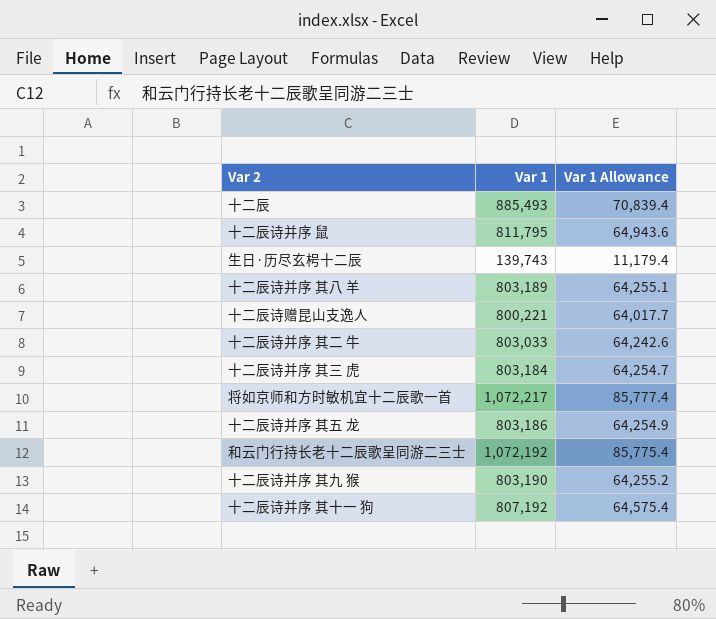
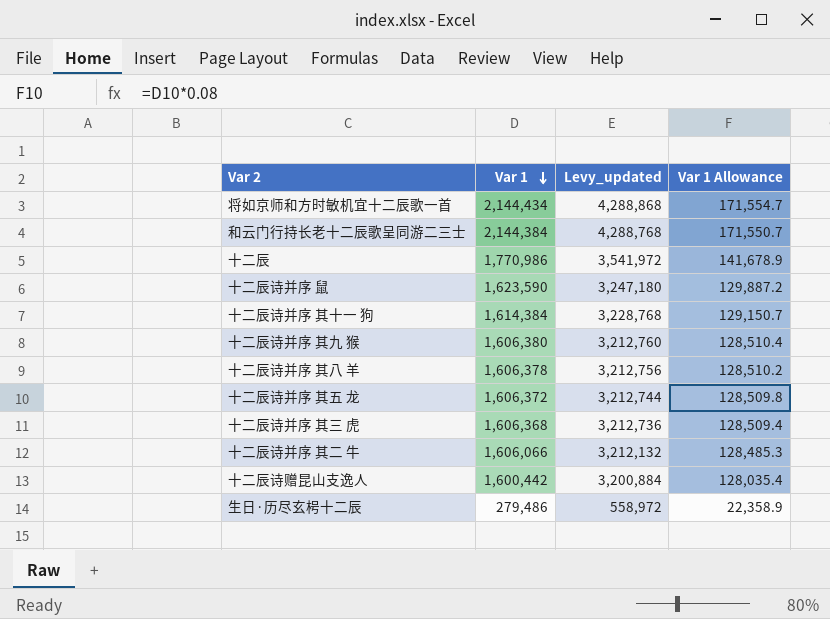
row order: none -> Var 1 descending
column Levy_updated | formula: none -> [Var 1] * 2
将如京师和方时敏机宜十二辰歌一首 | Var 1: 1,072,217 -> 2,144,434
将如京师和方时敏机宜十二辰歌一首 | Var 1 Allowance: 85,777.4 -> 171,554.7
和云门行持长老十二辰歌呈同游二三士 | Var 1: 1,072,192 -> 2,144,384
和云门行持长老十二辰歌呈同游二三士 | Var 1 Allowance: 85,775.4 -> 171,550.7
十二辰 | Var 1: 885,493 -> 1,770,986
十二辰 | Var 1 Allowance: 70,839.4 -> 141,678.9
十二辰诗并序 鼠 | Var 1: 811,795 -> 1,623,590
十二辰诗并序 鼠 | Var 1 Allowance: 64,943.6 -> 129,887.2
十二辰诗并序 其十一 狗 | Var 1: 807,192 -> 1,614,384
十二辰诗并序 其十一 狗 | Var 1 Allowance: 64,575.4 -> 129,150.7
十二辰诗并序 其九 猴 | Var 1: 803,190 -> 1,606,380
十二辰诗并序 其九 猴 | Var 1 Allowance: 64,255.2 -> 128,510.4
十二辰诗并序 其八 羊 | Var 1: 803,189 -> 1,606,378
十二辰诗并序 其八 羊 | Var 1 Allowance: 64,255.1 -> 128,510.2
十二辰诗并序 其五 龙 | Var 1: 803,186 -> 1,606,372
十二辰诗并序 其五 龙 | Var 1 Allowance: 64,254.9 -> 128,509.8
十二辰诗并序 其三 虎 | Var 1: 803,184 -> 1,606,368
十二辰诗并序 其三 虎 | Var 1 Allowance: 64,254.7 -> 128,509.4
十二辰诗并序 其二 牛 | Var 1: 803,033 -> 1,606,066
十二辰诗并序 其二 牛 | Var 1 Allowance: 64,242.6 -> 128,485.3
十二辰诗赠昆山支逸人 | Var 1: 800,221 -> 1,600,442
十二辰诗赠昆山支逸人 | Var 1 Allowance: 64,017.7 -> 128,035.4
生日·历尽玄枵十二辰 | Var 1: 139,743 -> 279,486
生日·历尽玄枵十二辰 | Var 1 Allowance: 11,179.4 -> 22,358.9

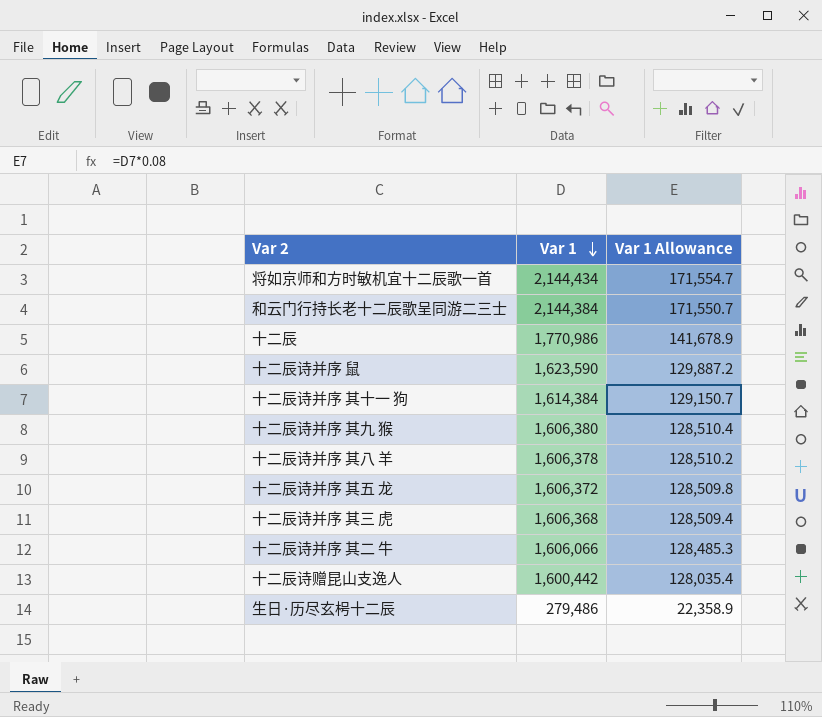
column Levy_updated | formula: [Var 1] * 2 -> none

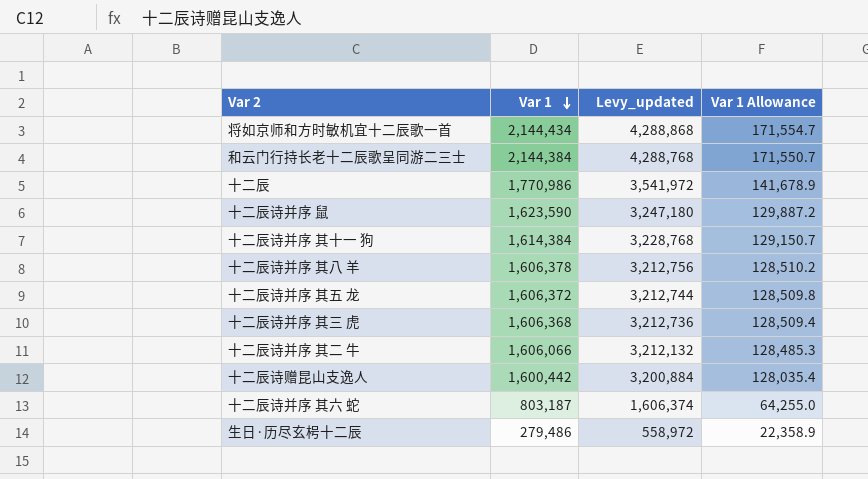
column Levy_updated | formula: none -> [Var 1] * 2
row 十二辰诗并序 其九 猴: 1,606,380 | 128,510.4 -> none
row 十二辰诗并序 其六 蛇: none -> 803,187 | 1,606,374 | 64,255.0

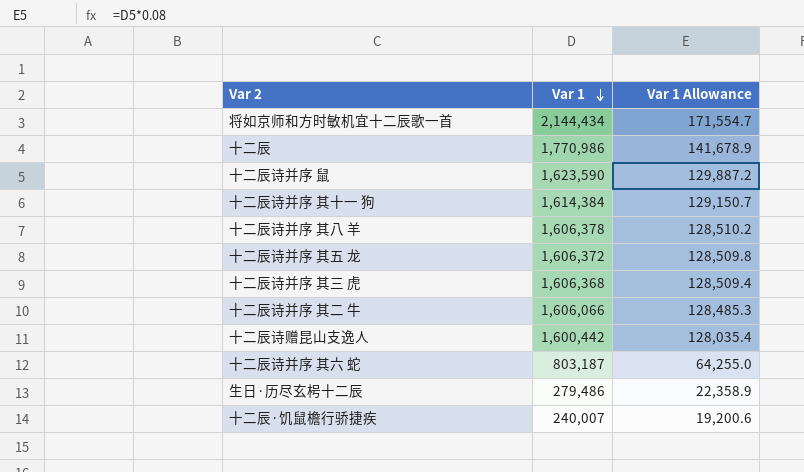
column Levy_updated | formula: [Var 1] * 2 -> none
row 和云门行持长老十二辰歌呈同游二三士: 2,144,384 | 4,288,768 | 171,550.7 -> none
row 十二辰·饥鼠檐行骄捷疾: none -> 240,007 | 19,200.6

